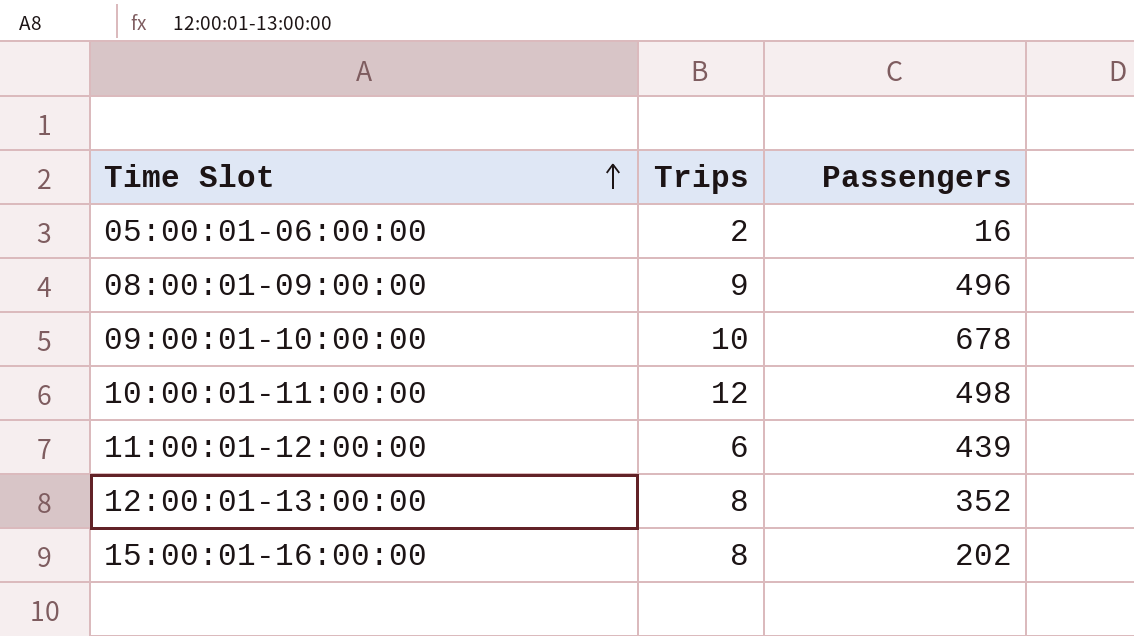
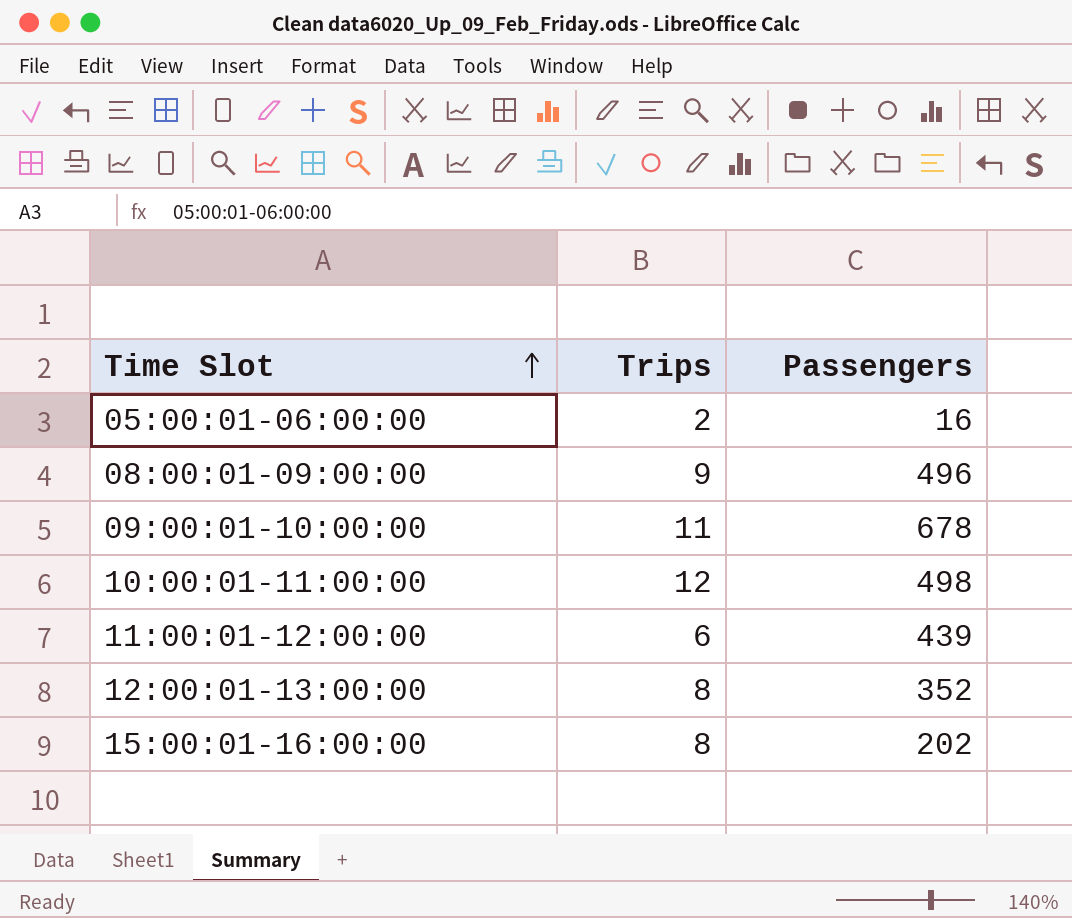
09:00:01-10:00:00 | Trips: 10 -> 11

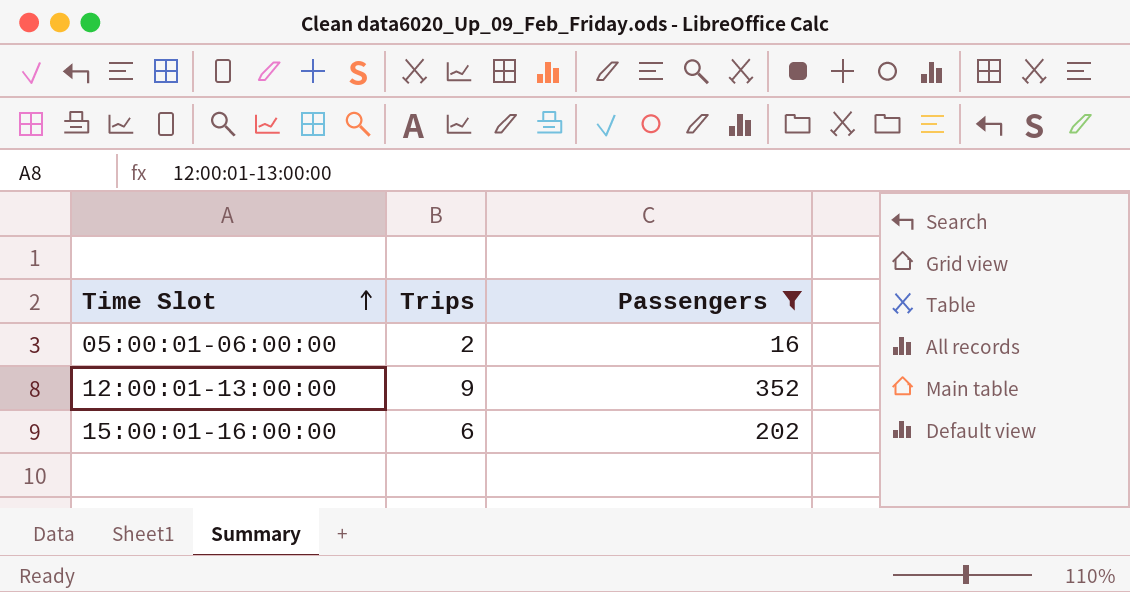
filter: none -> Passengers <= 352
12:00:01-13:00:00 | Trips: 8 -> 9
15:00:01-16:00:00 | Trips: 8 -> 6

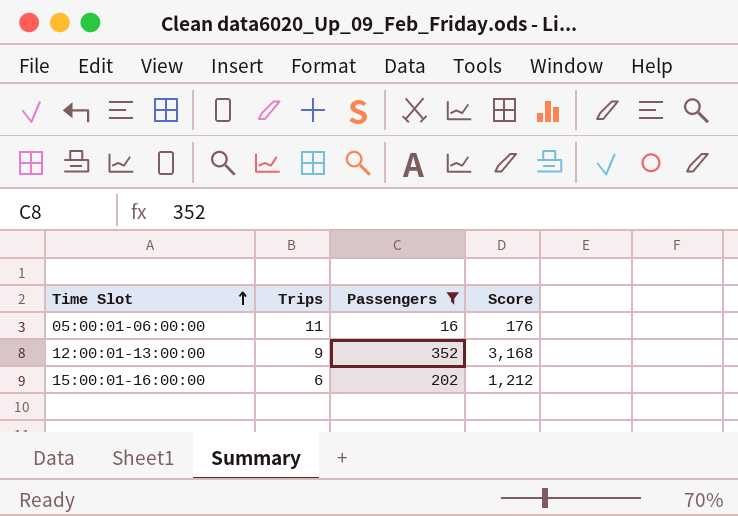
column Score | formula: none -> [Trips] * [Passengers]
05:00:01-06:00:00 | Trips: 2 -> 11

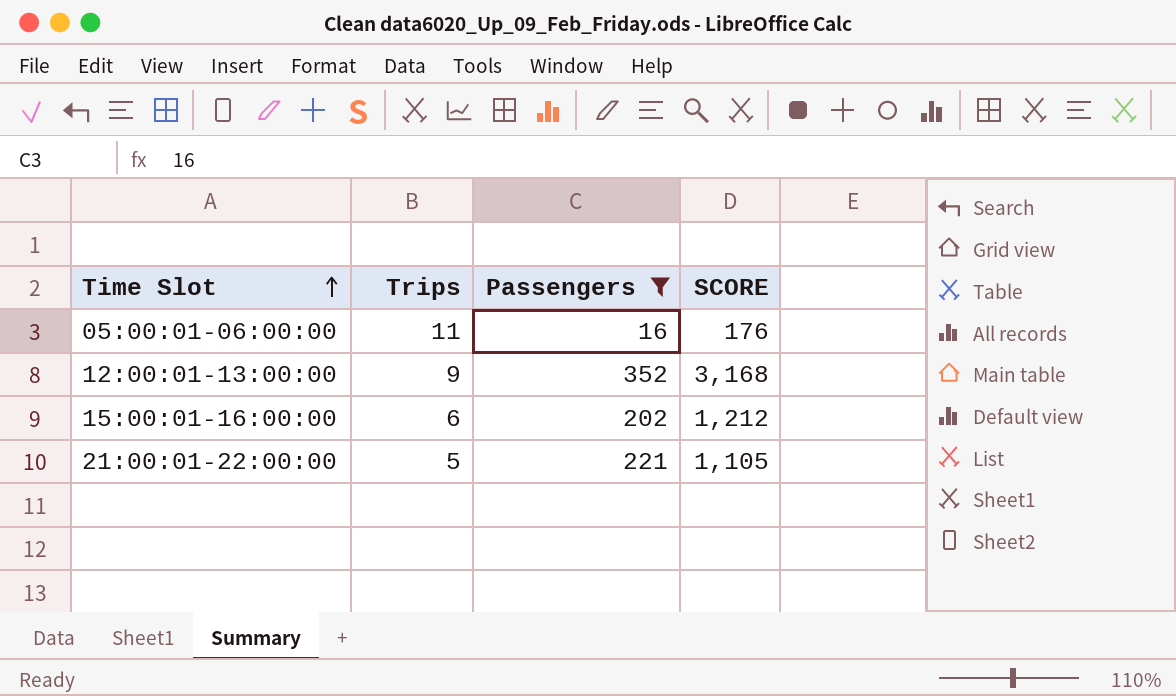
column name: Score -> SCORE
row 21:00:01-22:00:00: none -> 5 | 221 | 1,105

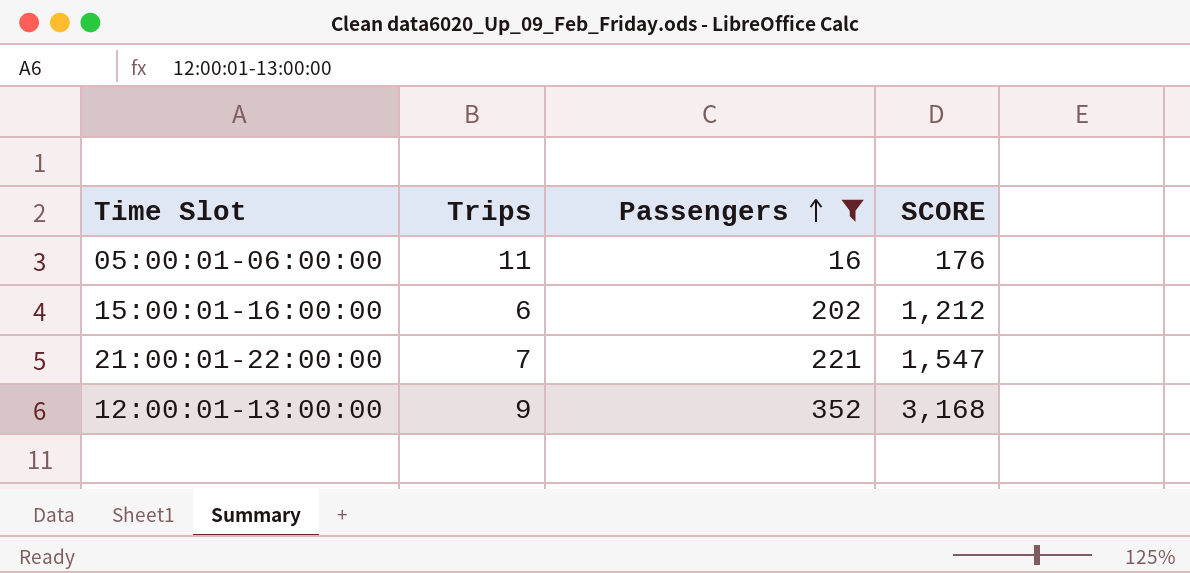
row order: Time Slot ascending -> Passengers ascending
21:00:01-22:00:00 | Trips: 5 -> 7
21:00:01-22:00:00 | SCORE: 1,105 -> 1,547

